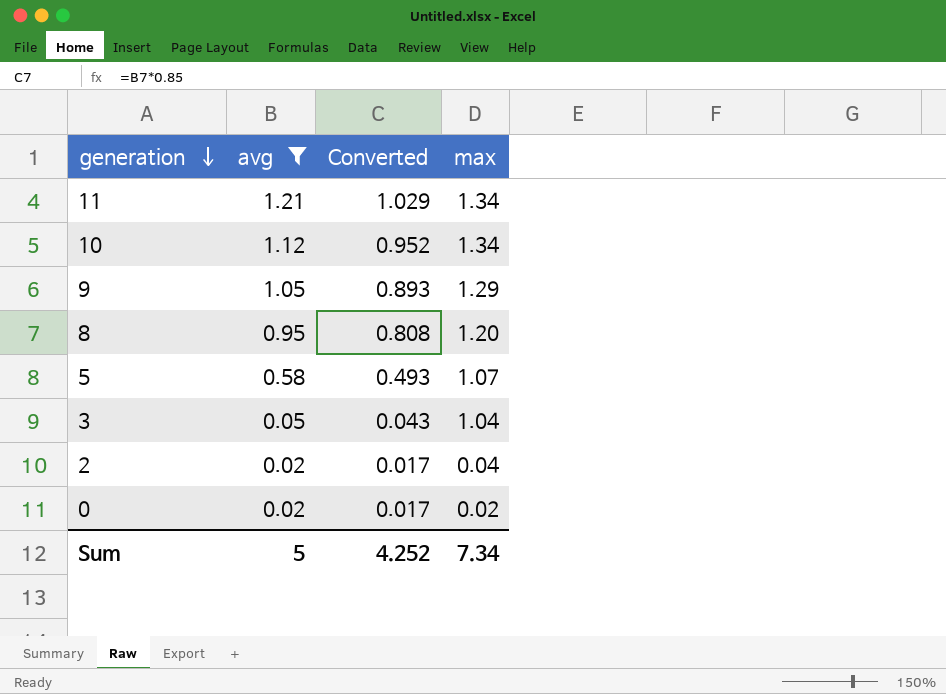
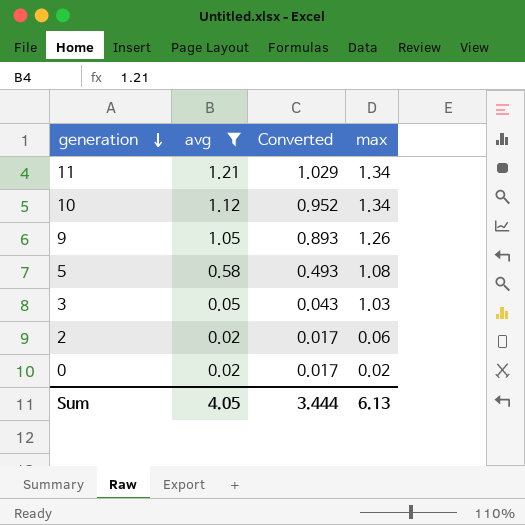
row 8: 0.95 | 0.808 | 1.20 -> none
9 | max: 1.29 -> 1.26
5 | max: 1.07 -> 1.08
3 | max: 1.04 -> 1.03
2 | max: 0.04 -> 0.06
Sum | avg: 5 -> 4.05
Sum | Converted: 4.252 -> 3.444
Sum | max: 7.34 -> 6.13

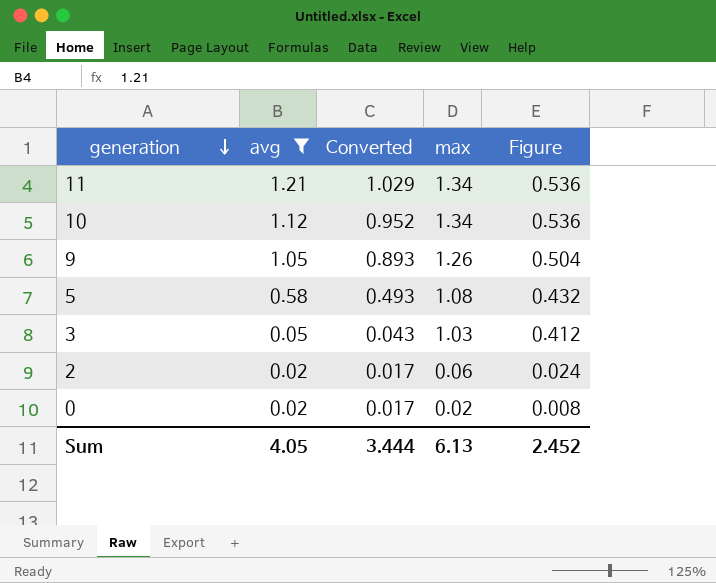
column Figure | formula: none -> [max] * 0.4

